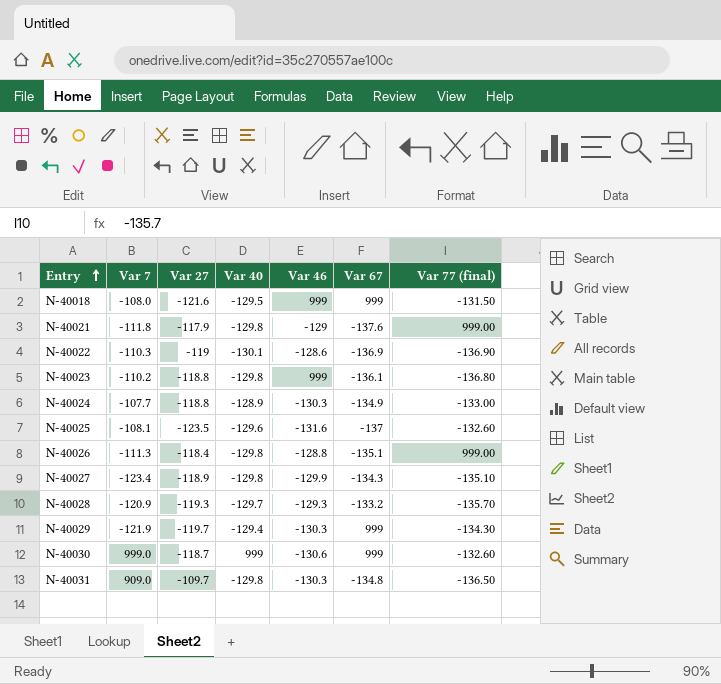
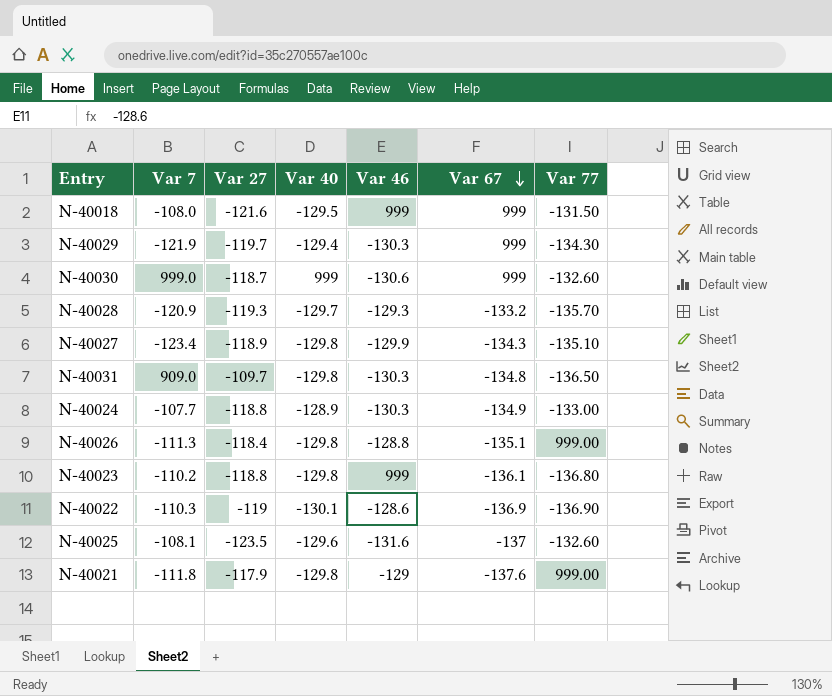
row order: Entry ascending -> Var 67 descending
column name: Var 77 (final) -> Var 77

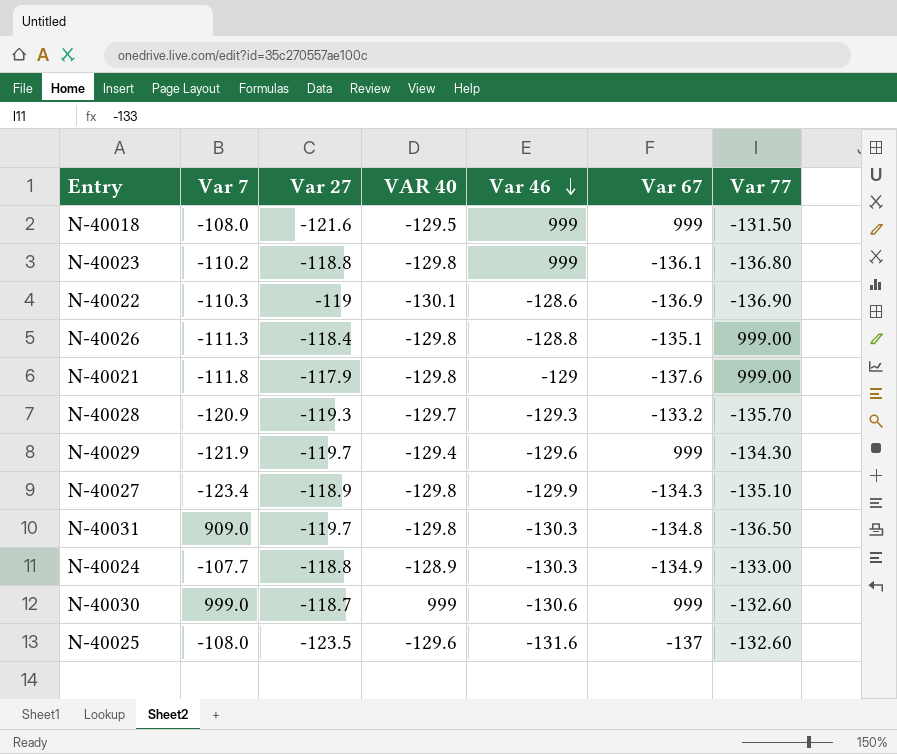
row order: Var 67 descending -> Var 46 descending
column name: Var 40 -> VAR 40
N-40029 | Var 46: -130.3 -> -129.6
N-40031 | Var 27: -109.7 -> -119.7
N-40025 | Var 7: -108.1 -> -108.0

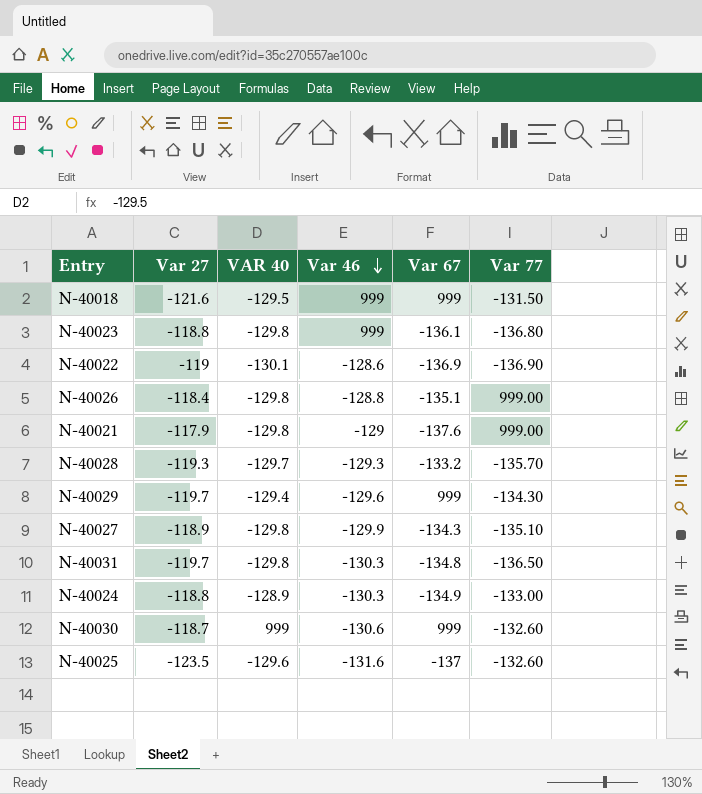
column Var 7 | position: 2 -> none

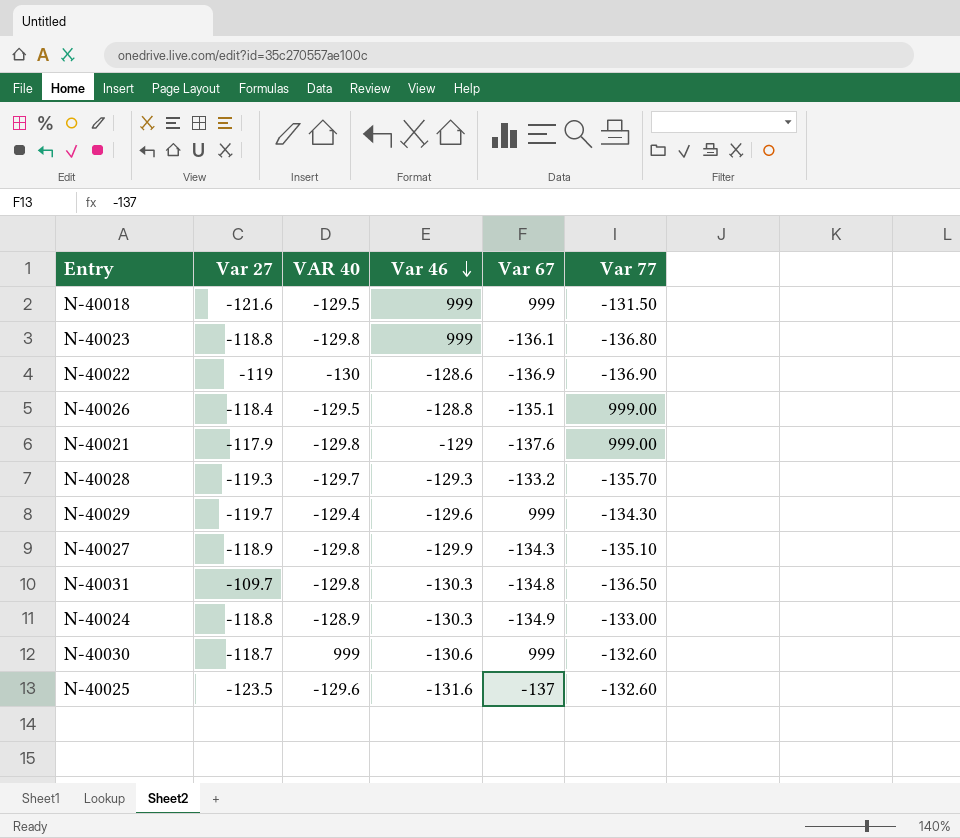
N-40022 | VAR 40: -130.1 -> -130
N-40026 | VAR 40: -129.8 -> -129.5
N-40031 | Var 27: -119.7 -> -109.7

